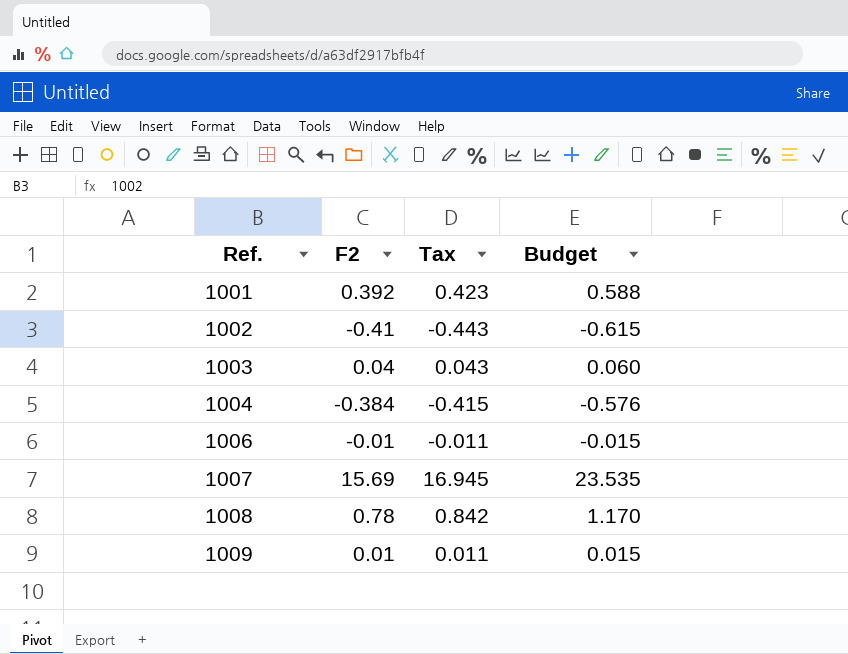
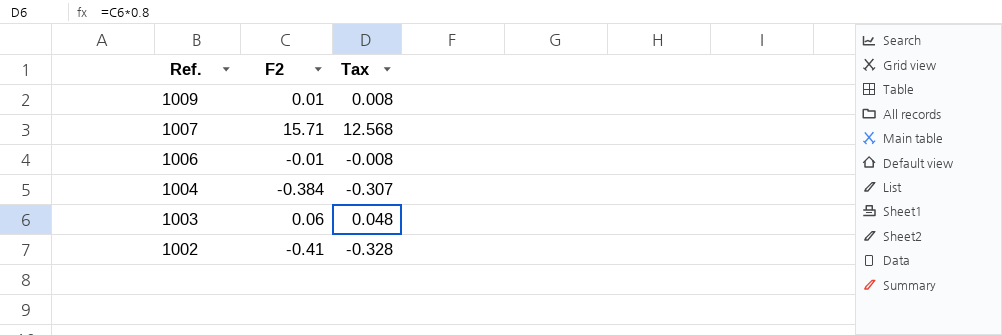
row order: Ref. ascending -> Ref. descending
column Budget | formula: [F2] * 1.5 -> none
column Tax | formula: [F2] * 1.08 -> [F2] * 0.8
row 1001: 0.392 | 0.423 | 0.588 -> none
row 1008: 0.78 | 0.842 | 1.170 -> none
1007 | F2: 15.69 -> 15.71
1003 | F2: 0.04 -> 0.06

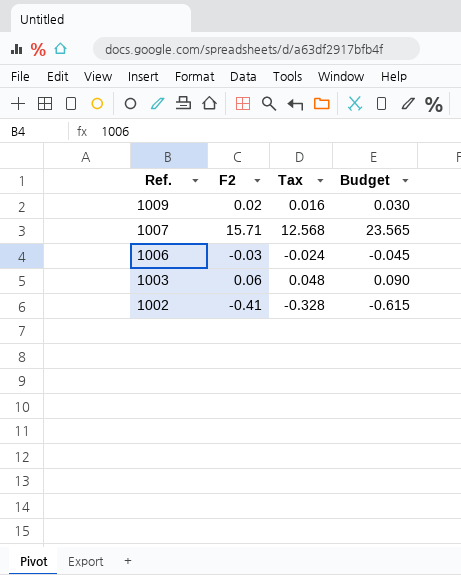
column Budget | formula: none -> [F2] * 1.5
row 1004: -0.384 | -0.307 -> none
1009 | F2: 0.01 -> 0.02
1009 | Tax: 0.008 -> 0.016
1006 | F2: -0.01 -> -0.03
1006 | Tax: -0.008 -> -0.024

